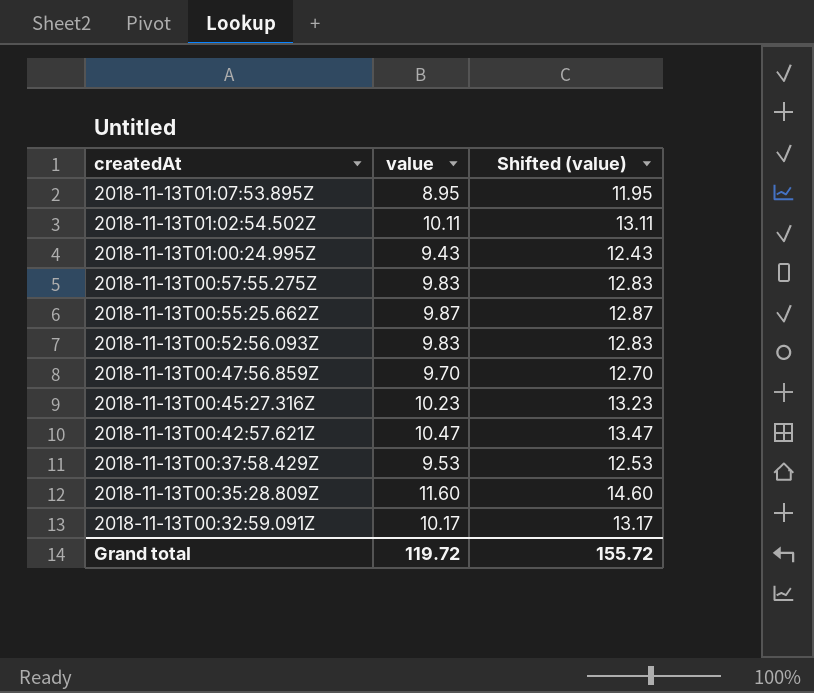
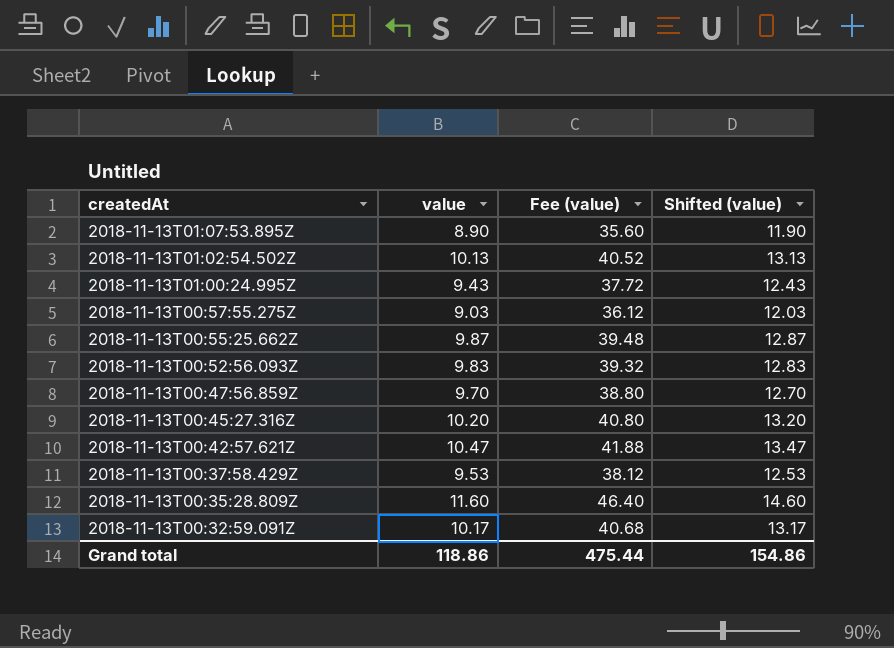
column Fee (value) | formula: none -> [value] * 4
2018-11-13T01:07:53.895Z | value: 8.95 -> 8.90
2018-11-13T01:07:53.895Z | Shifted (value): 11.95 -> 11.90
2018-11-13T01:02:54.502Z | value: 10.11 -> 10.13
2018-11-13T01:02:54.502Z | Shifted (value): 13.11 -> 13.13
2018-11-13T00:57:55.275Z | value: 9.83 -> 9.03
2018-11-13T00:57:55.275Z | Shifted (value): 12.83 -> 12.03
2018-11-13T00:45:27.316Z | value: 10.23 -> 10.20
2018-11-13T00:45:27.316Z | Shifted (value): 13.23 -> 13.20
Grand total | value: 119.72 -> 118.86
Grand total | Shifted (value): 155.72 -> 154.86

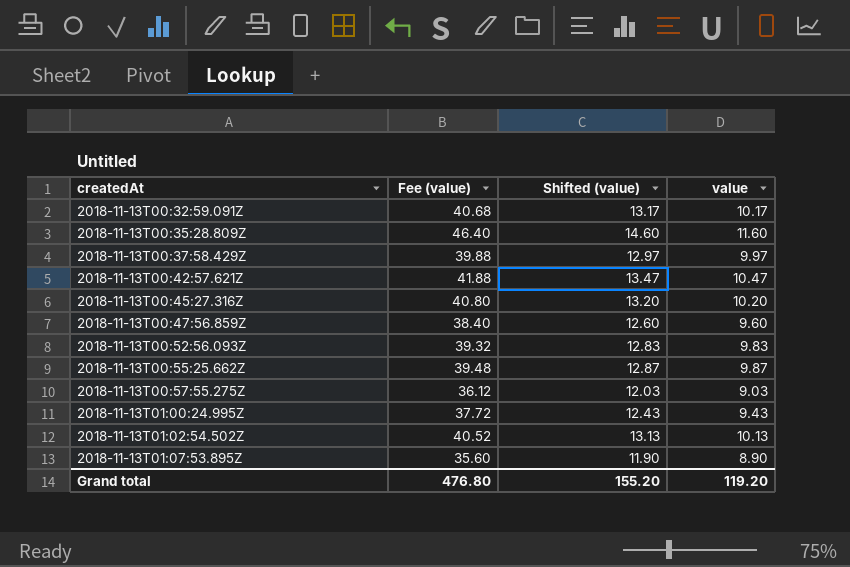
row order: createdAt descending -> createdAt ascending
column value | position: 2 -> 4
2018-11-13T00:37:58.429Z | Fee (value): 38.12 -> 39.88
2018-11-13T00:37:58.429Z | Shifted (value): 12.53 -> 12.97
2018-11-13T00:37:58.429Z | value: 9.53 -> 9.97
2018-11-13T00:47:56.859Z | Fee (value): 38.80 -> 38.40
2018-11-13T00:47:56.859Z | Shifted (value): 12.70 -> 12.60
2018-11-13T00:47:56.859Z | value: 9.70 -> 9.60
Grand total | Fee (value): 475.44 -> 476.80
Grand total | Shifted (value): 154.86 -> 155.20
Grand total | value: 118.86 -> 119.20

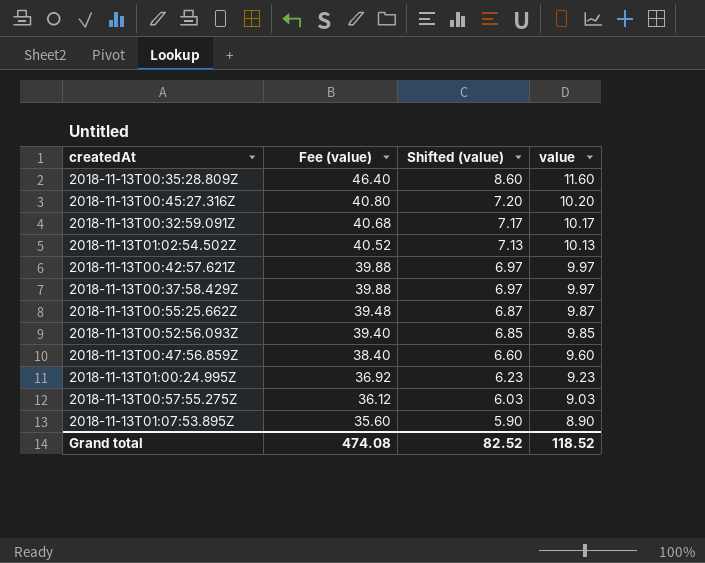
row order: createdAt ascending -> Fee (value) descending
column Shifted (value) | formula: [value] + 3 -> [value] - 3
2018-11-13T00:42:57.621Z | Fee (value): 41.88 -> 39.88
2018-11-13T00:42:57.621Z | value: 10.47 -> 9.97
2018-11-13T00:52:56.093Z | Fee (value): 39.32 -> 39.40
2018-11-13T00:52:56.093Z | value: 9.83 -> 9.85
2018-11-13T01:00:24.995Z | Fee (value): 37.72 -> 36.92
2018-11-13T01:00:24.995Z | value: 9.43 -> 9.23
Grand total | Fee (value): 476.80 -> 474.08
Grand total | Shifted (value): 155.20 -> 82.52
Grand total | value: 119.20 -> 118.52

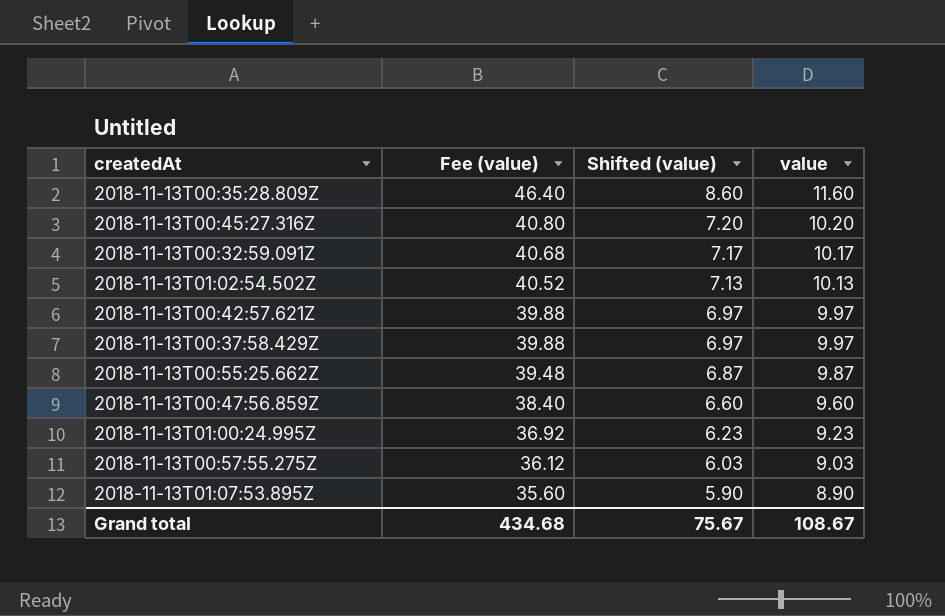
row 2018-11-13T00:52:56.093Z: 39.40 | 6.85 | 9.85 -> none
Grand total | Fee (value): 474.08 -> 434.68
Grand total | Shifted (value): 82.52 -> 75.67
Grand total | value: 118.52 -> 108.67

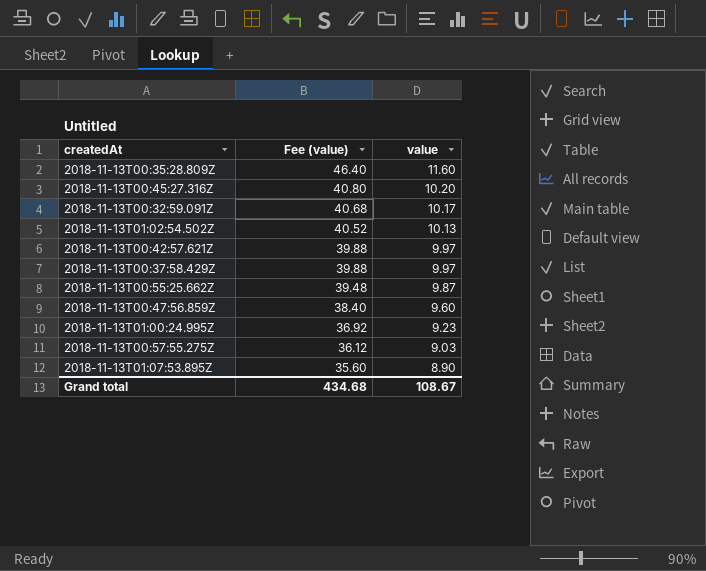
column Shifted (value) | formula: [value] - 3 -> none

